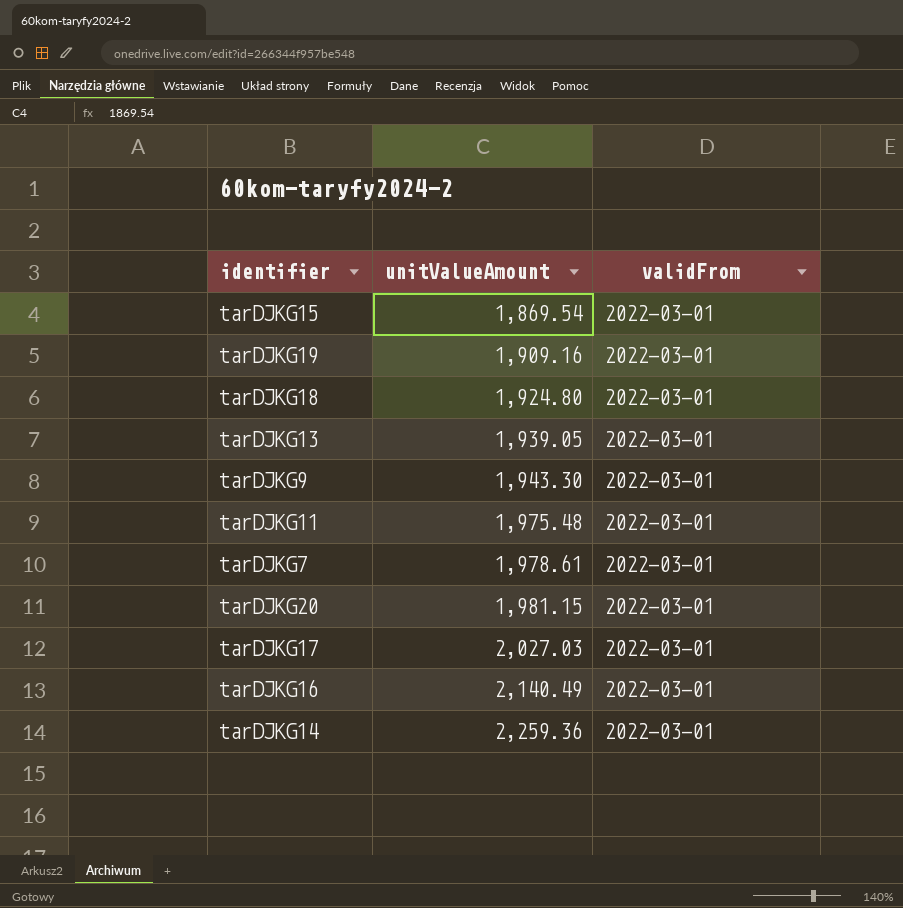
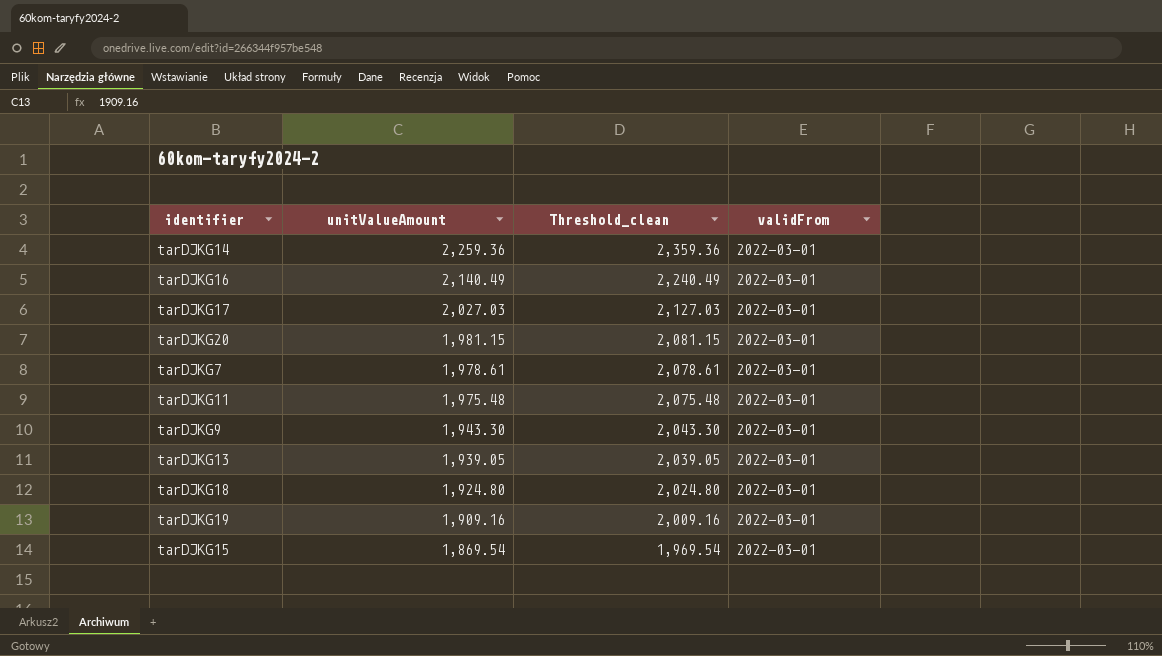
row order: unitValueAmount ascending -> unitValueAmount descending
column Threshold_clean | formula: none -> [unitValueAmount] + 100

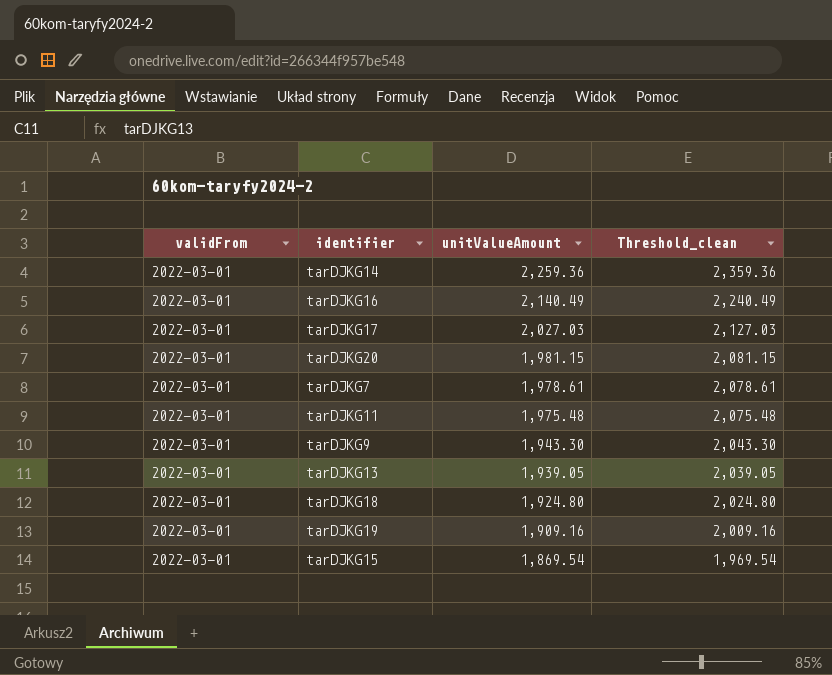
column validFrom | position: 4 -> 1

